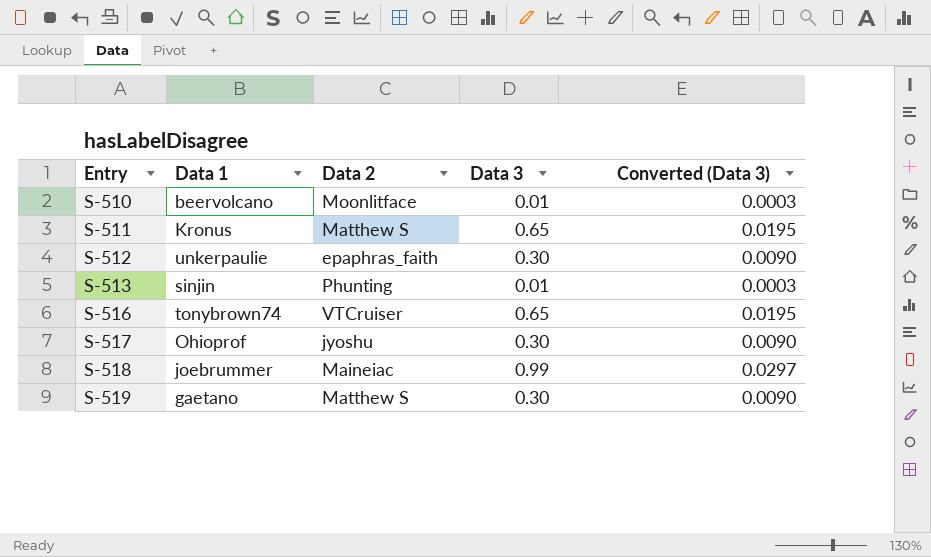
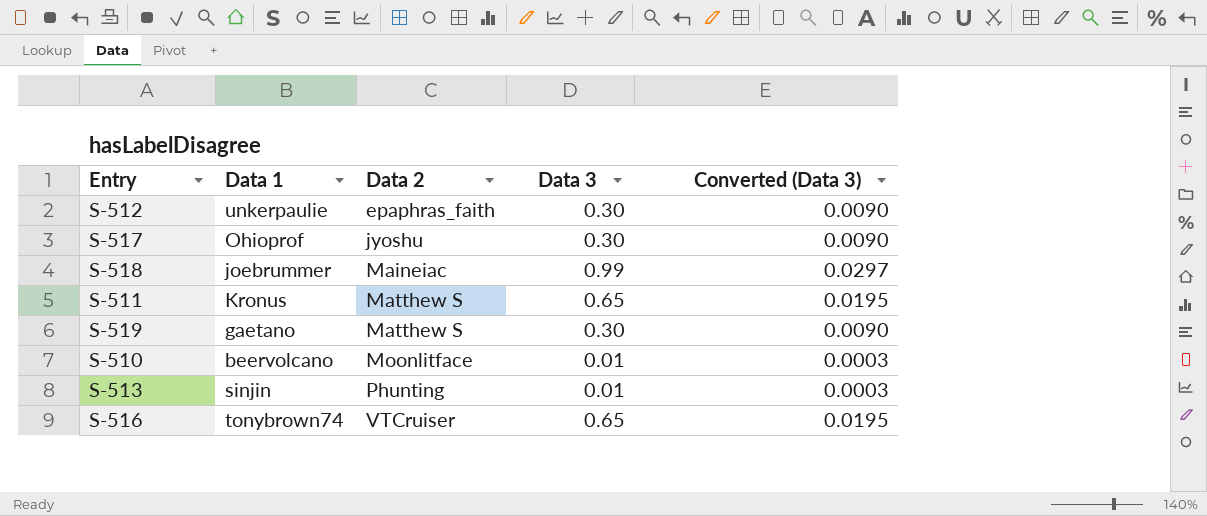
row order: Entry ascending -> Data 2 ascending

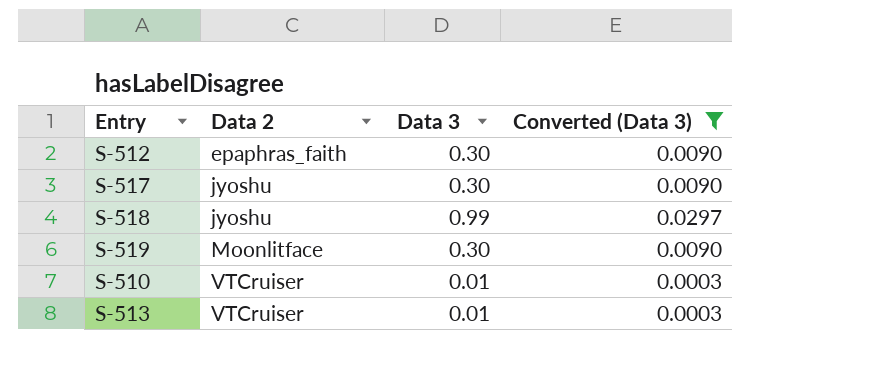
filter: none -> Converted (Data 3) != 0.0195
column Data 1 | position: 2 -> none
S-518 | Data 2: Maineiac -> jyoshu
S-519 | Data 2: Matthew S -> Moonlitface
S-510 | Data 2: Moonlitface -> VTCruiser
S-513 | Data 2: Phunting -> VTCruiser

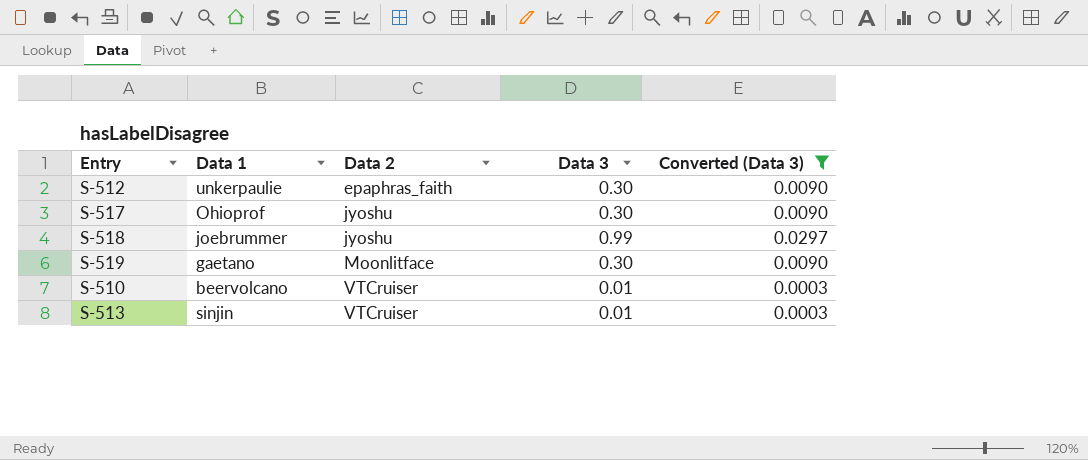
column Data 1 | position: none -> 2

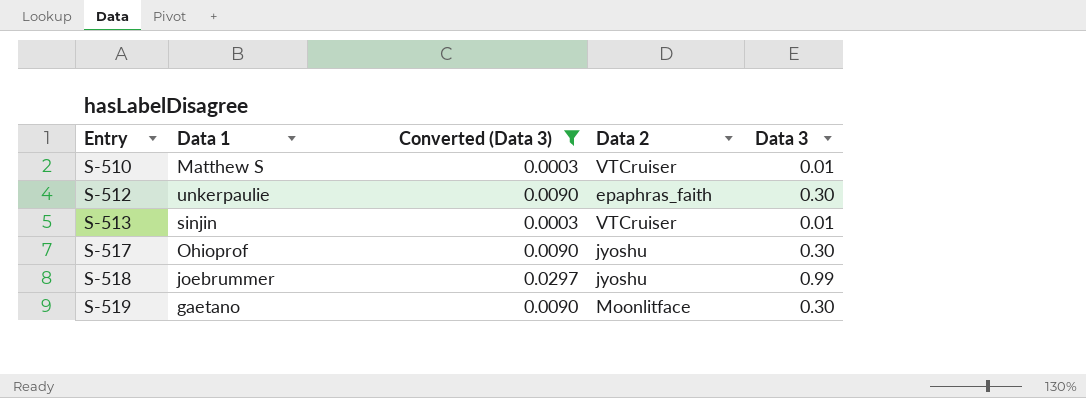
row order: Data 2 ascending -> Entry ascending
column Converted (Data 3) | position: 5 -> 3
S-510 | Data 1: beervolcano -> Matthew S

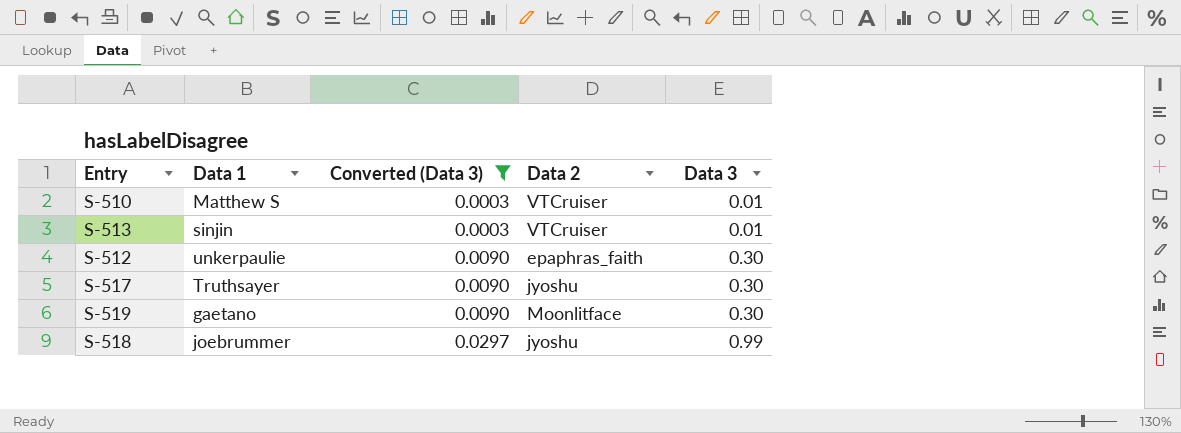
row order: Entry ascending -> Converted (Data 3) ascending
S-517 | Data 1: Ohioprof -> Truthsayer

